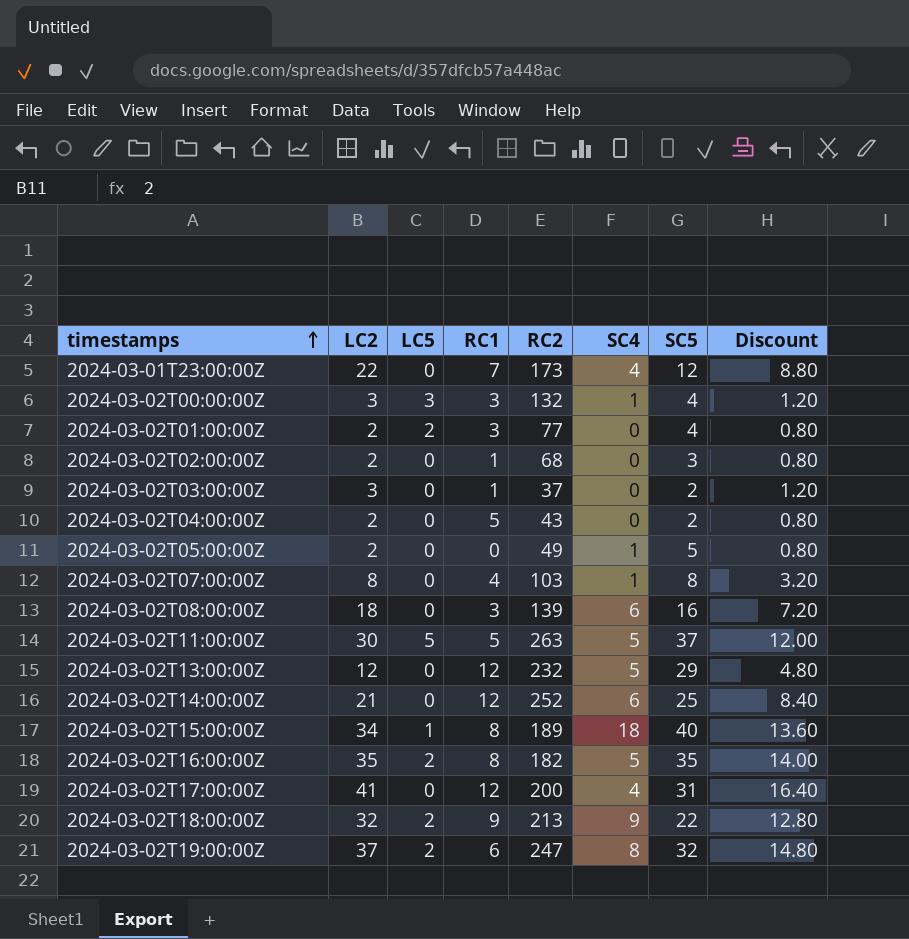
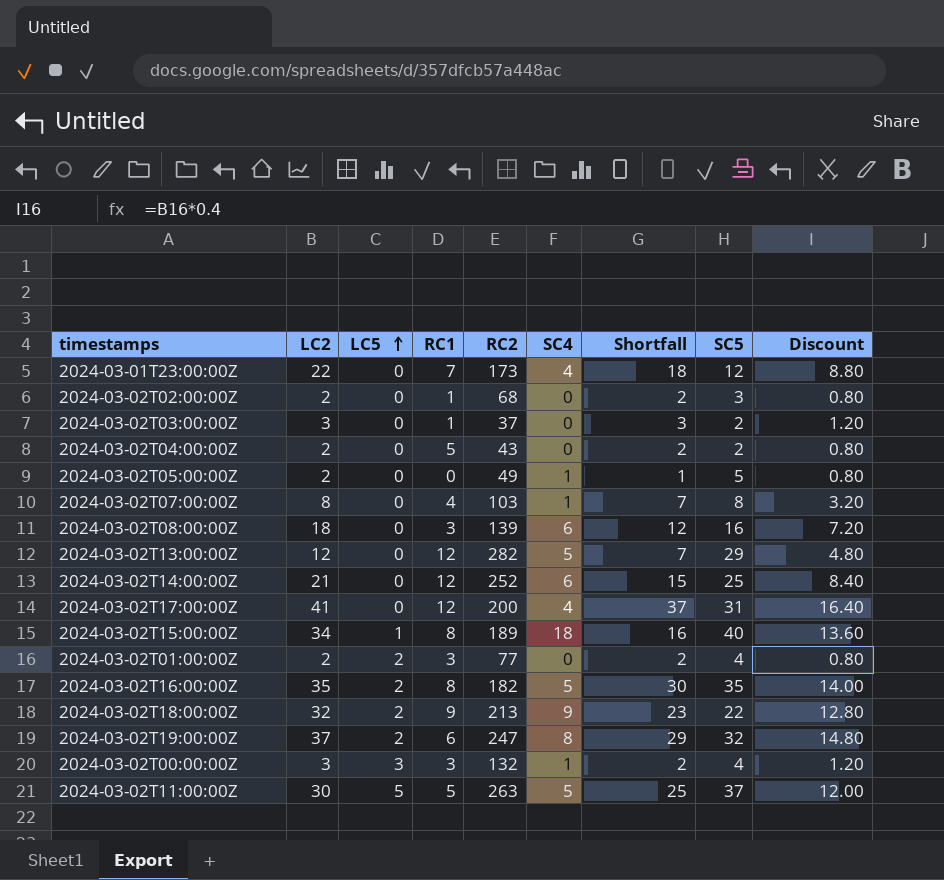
row order: timestamps ascending -> LC5 ascending
column Shortfall | formula: none -> [LC2] - [SC4]
2024-03-02T13:00:00Z | RC2: 232 -> 282

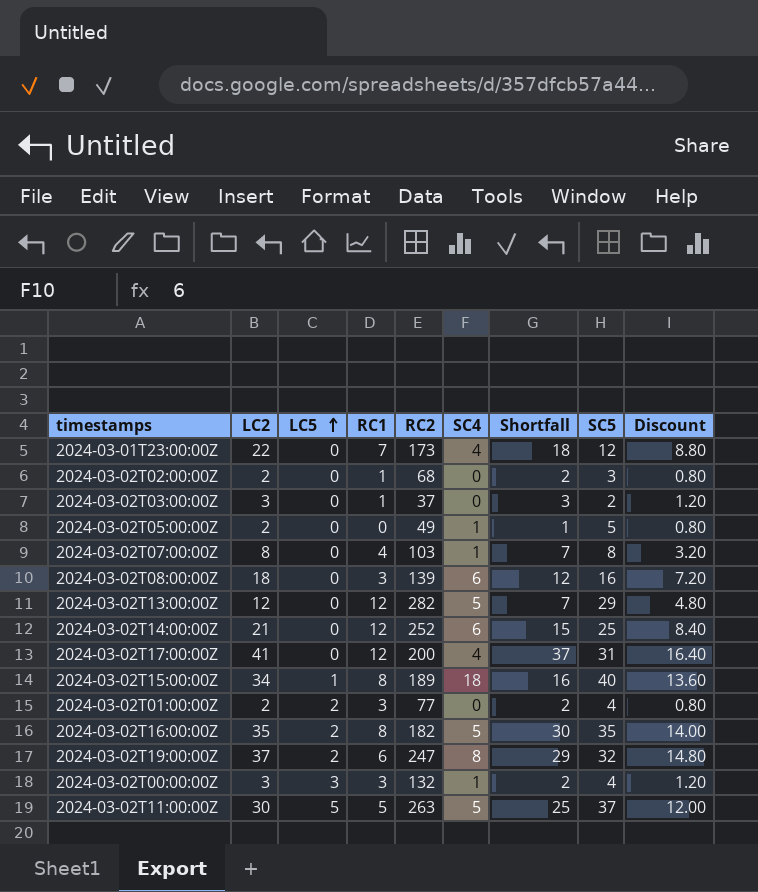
row 2024-03-02T04:00:00Z: 2 | 0 | 5 | 43 | 0 | 2 | 2 | 0.80 -> none
row 2024-03-02T18:00:00Z: 32 | 2 | 9 | 213 | 9 | 23 | 22 | 12.80 -> none

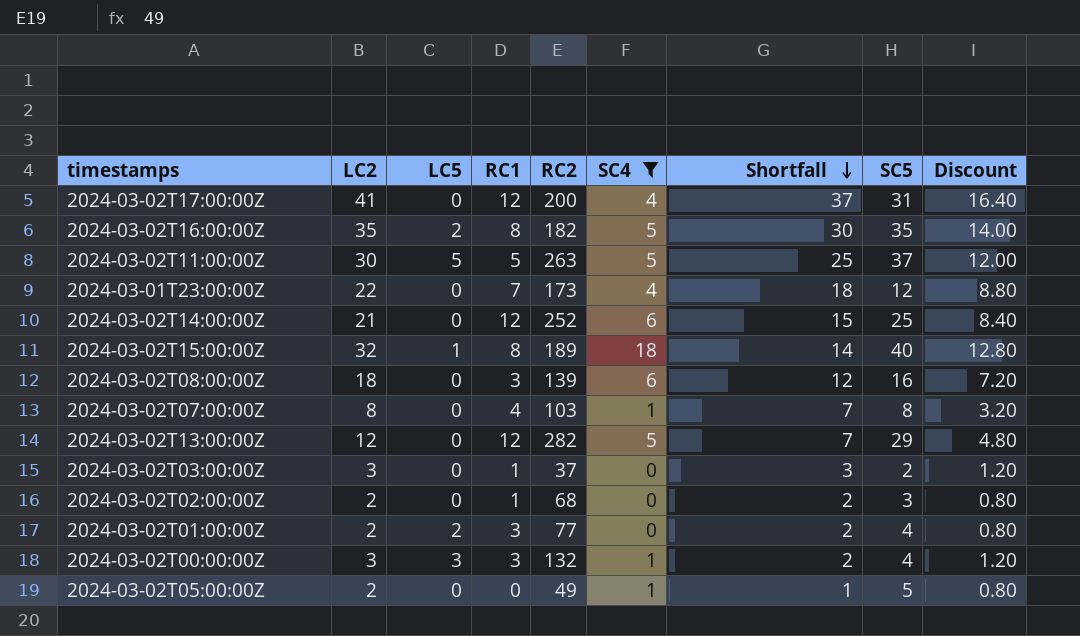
filter: none -> SC4 != 8
row order: LC5 ascending -> Shortfall descending
2024-03-02T15:00:00Z | LC2: 34 -> 32
2024-03-02T15:00:00Z | Shortfall: 16 -> 14
2024-03-02T15:00:00Z | Discount: 13.60 -> 12.80

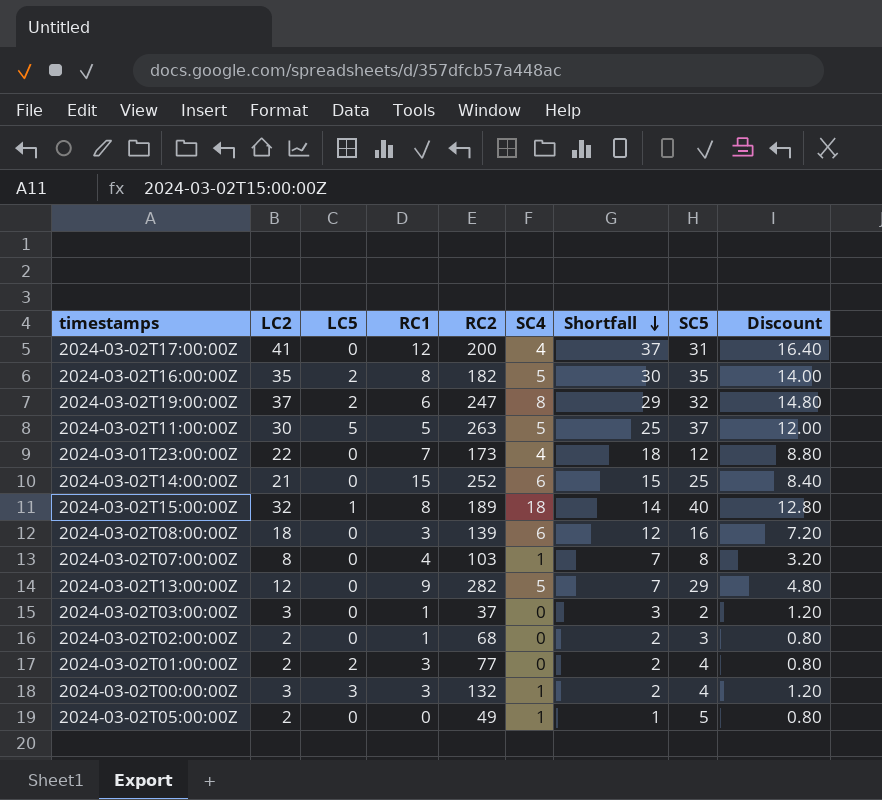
filter: SC4 != 8 -> none
2024-03-02T14:00:00Z | RC1: 12 -> 15
2024-03-02T13:00:00Z | RC1: 12 -> 9

